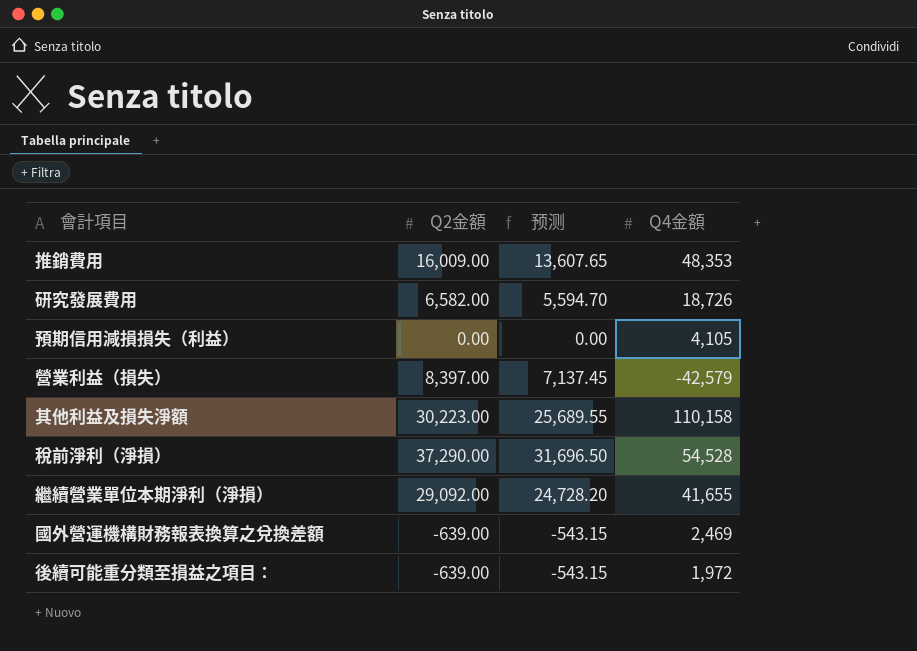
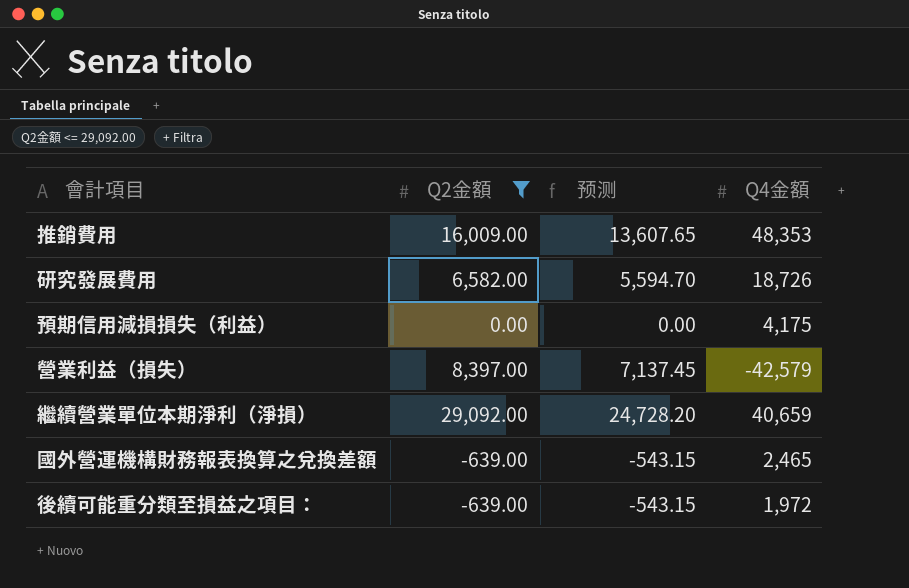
filter: none -> Q2金額 <= 29,092.00
預期信用減損損失（利益） | Q4金額: 4,105 -> 4,175
繼續營業單位本期淨利（淨損） | Q4金額: 41,655 -> 40,659
國外營運機構財務報表換算之兌換差額 | Q4金額: 2,469 -> 2,465

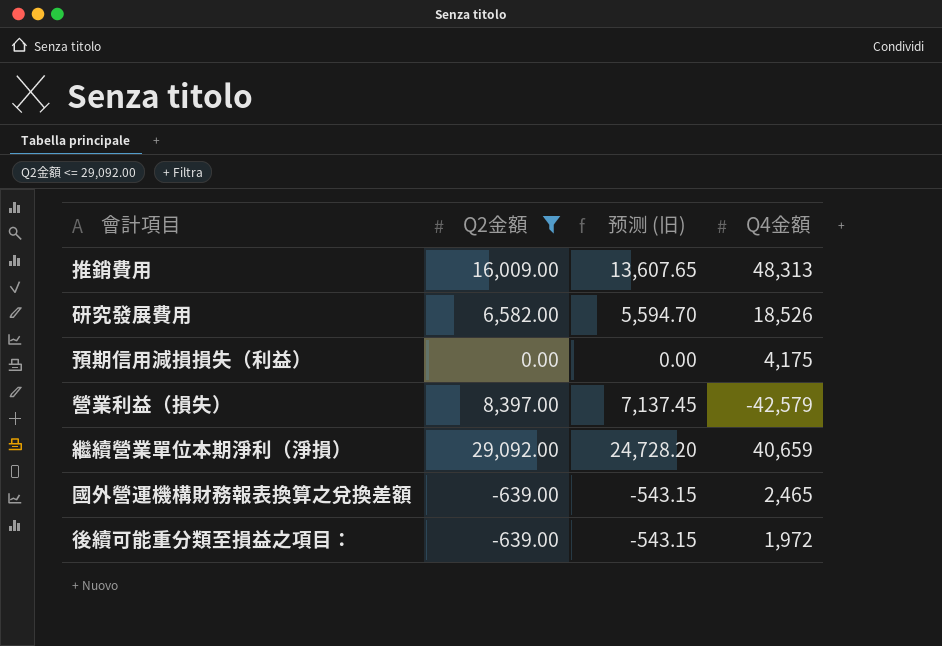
column name: 预测 -> 预测 (旧)
推銷費用 | Q4金額: 48,353 -> 48,313
研究發展費用 | Q4金額: 18,726 -> 18,526

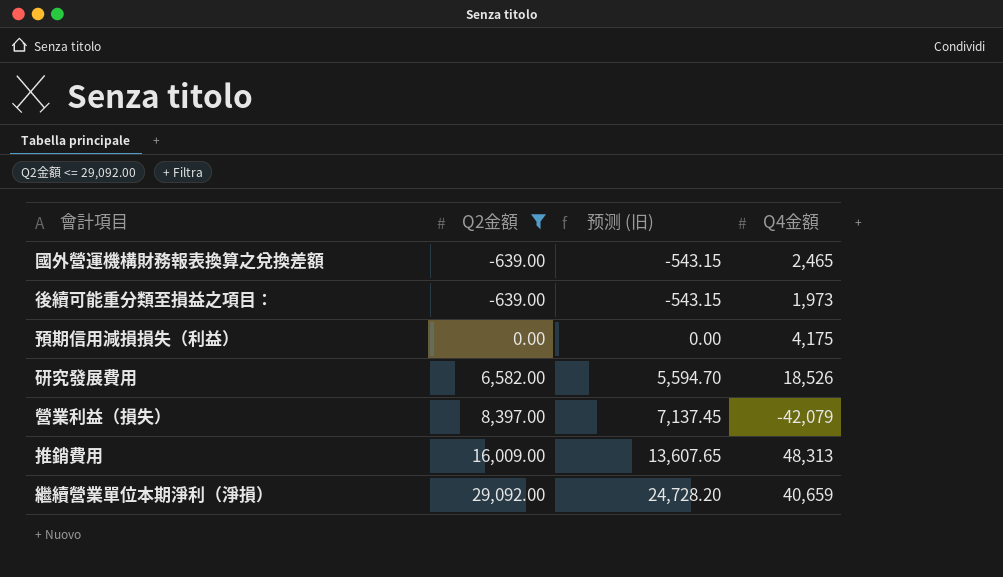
row order: none -> Q2金額 ascending
後續可能重分類至損益之項目： | Q4金額: 1,972 -> 1,973
營業利益（損失） | Q4金額: -42,579 -> -42,079

